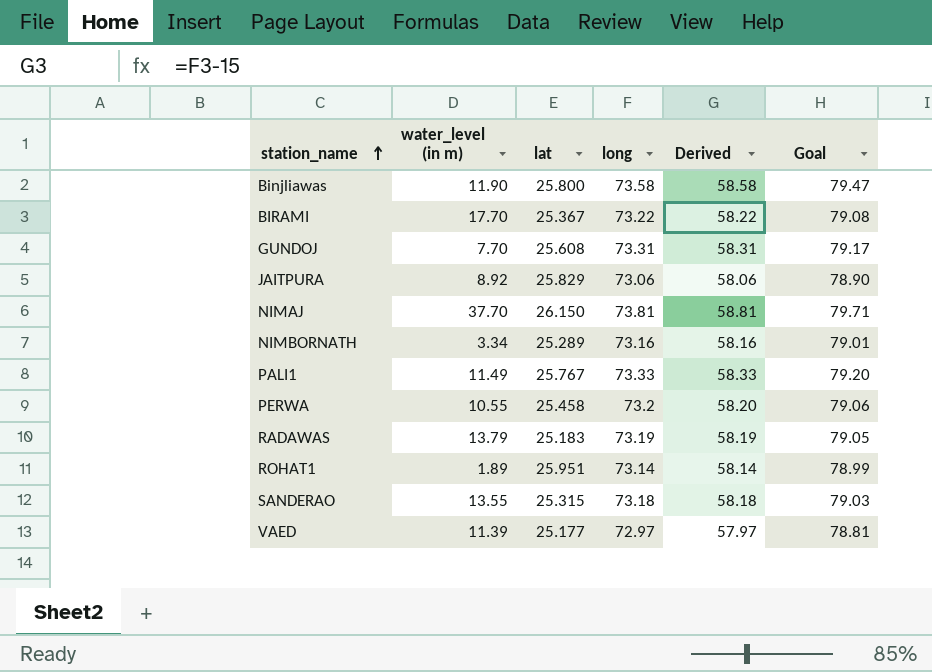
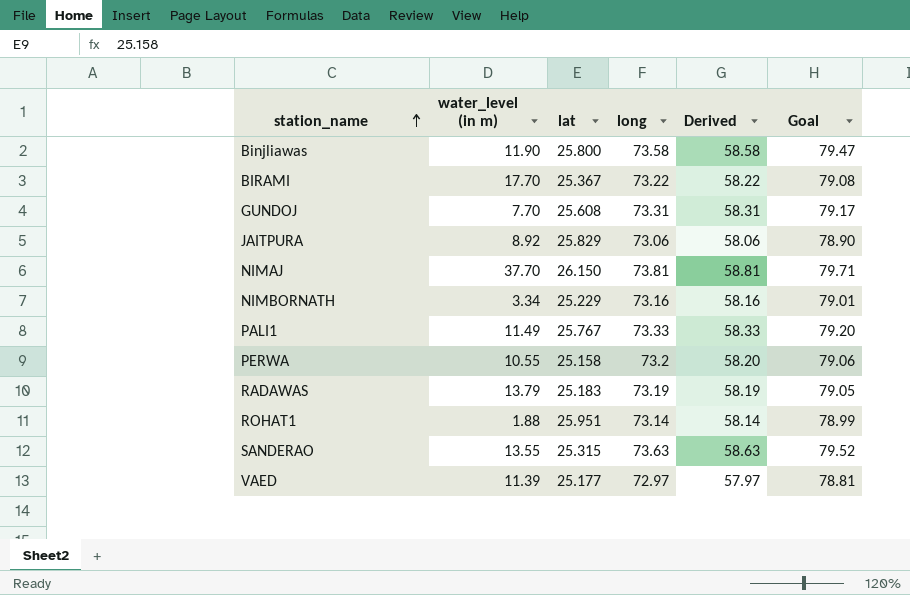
NIMBORNATH | lat: 25.289 -> 25.229
PERWA | lat: 25.458 -> 25.158
ROHAT1 | water_level (in m): 1.89 -> 1.88
SANDERAO | long: 73.18 -> 73.63
SANDERAO | Derived: 58.18 -> 58.63
SANDERAO | Goal: 79.03 -> 79.52

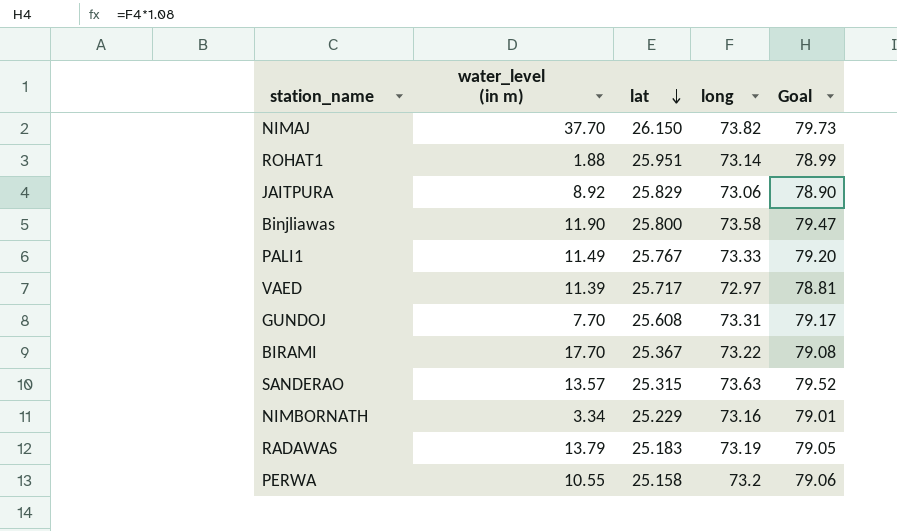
row order: station_name ascending -> lat descending
column Derived | formula: [long] - 15 -> none
NIMAJ | long: 73.81 -> 73.82
NIMAJ | Goal: 79.71 -> 79.73
VAED | lat: 25.177 -> 25.717
SANDERAO | water_level (in m): 13.55 -> 13.57

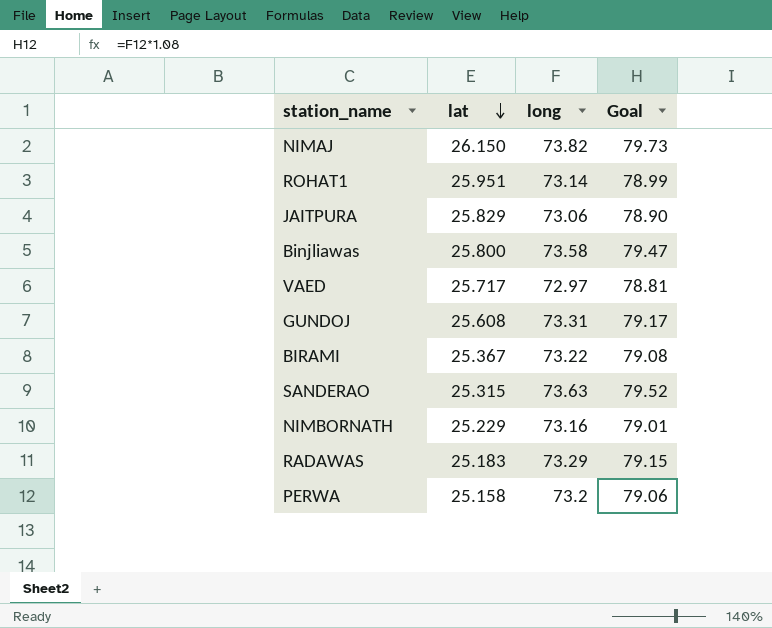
column water_level (in m) | position: 2 -> none
row PALI1: 11.49 | 25.767 | 73.33 | 79.20 -> none
RADAWAS | long: 73.19 -> 73.29
RADAWAS | Goal: 79.05 -> 79.15

